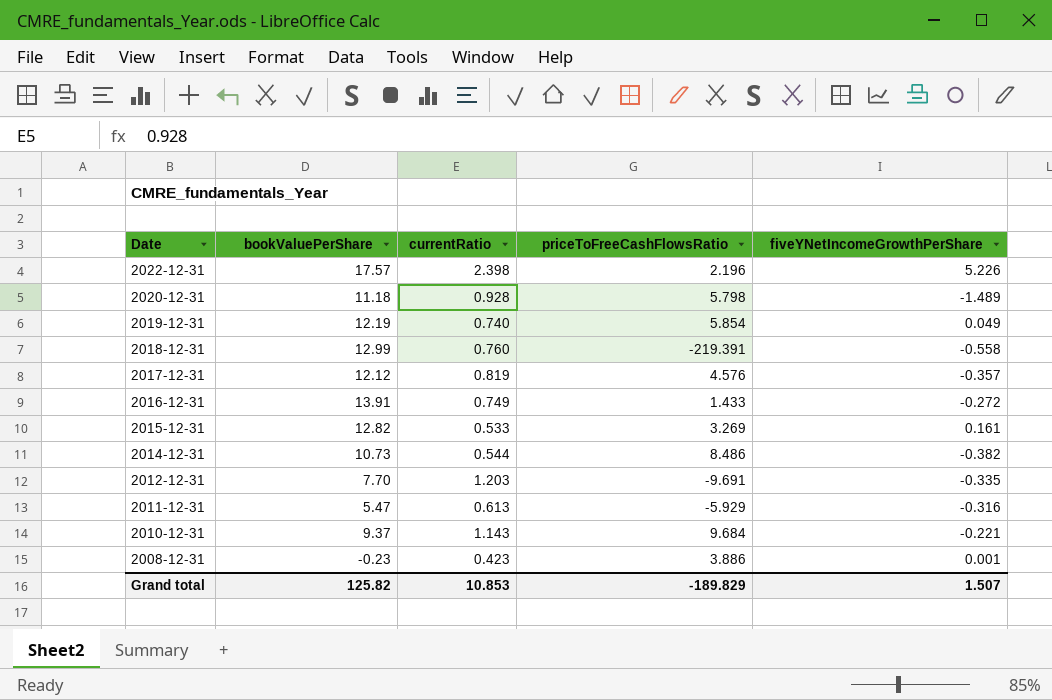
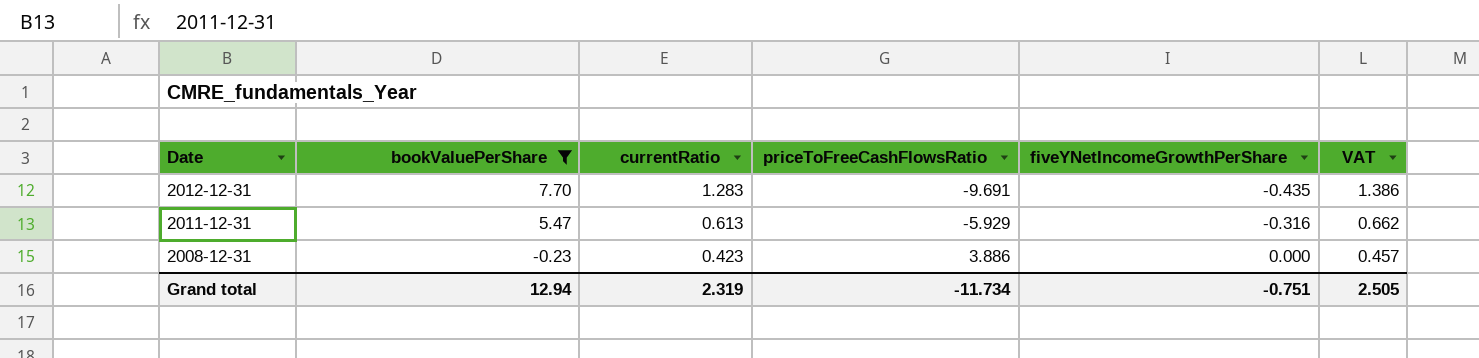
filter: none -> bookValuePerShare <= 7.70
column VAT | formula: none -> [currentRatio] * 1.08
2012-12-31 | currentRatio: 1.203 -> 1.283
2012-12-31 | fiveYNetIncomeGrowthPerShare: -0.335 -> -0.435
2008-12-31 | fiveYNetIncomeGrowthPerShare: 0.001 -> 0.000
Grand total | bookValuePerShare: 125.82 -> 12.94
Grand total | currentRatio: 10.853 -> 2.319
Grand total | priceToFreeCashFlowsRatio: -189.829 -> -11.734
Grand total | fiveYNetIncomeGrowthPerShare: 1.507 -> -0.751

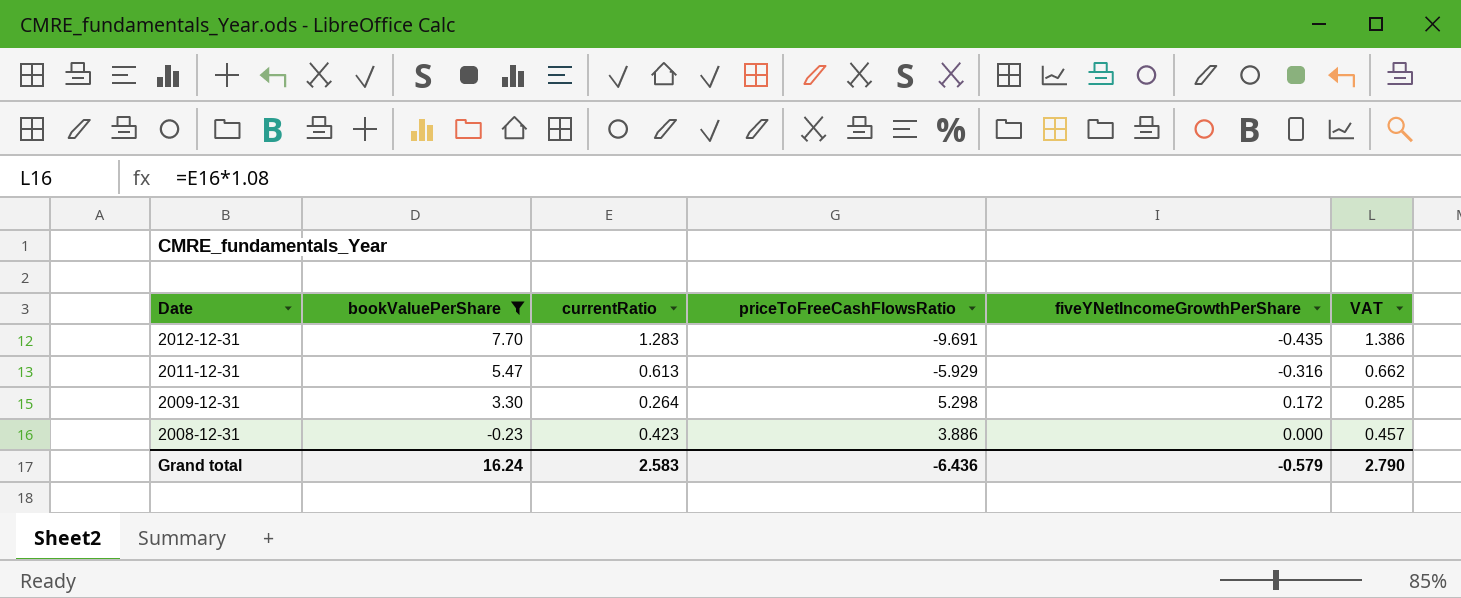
row 2009-12-31: none -> 3.30 | 0.264 | 5.298 | 0.172 | 0.285
Grand total | bookValuePerShare: 12.94 -> 16.24
Grand total | currentRatio: 2.319 -> 2.583
Grand total | priceToFreeCashFlowsRatio: -11.734 -> -6.436
Grand total | fiveYNetIncomeGrowthPerShare: -0.751 -> -0.579
Grand total | VAT: 2.505 -> 2.790

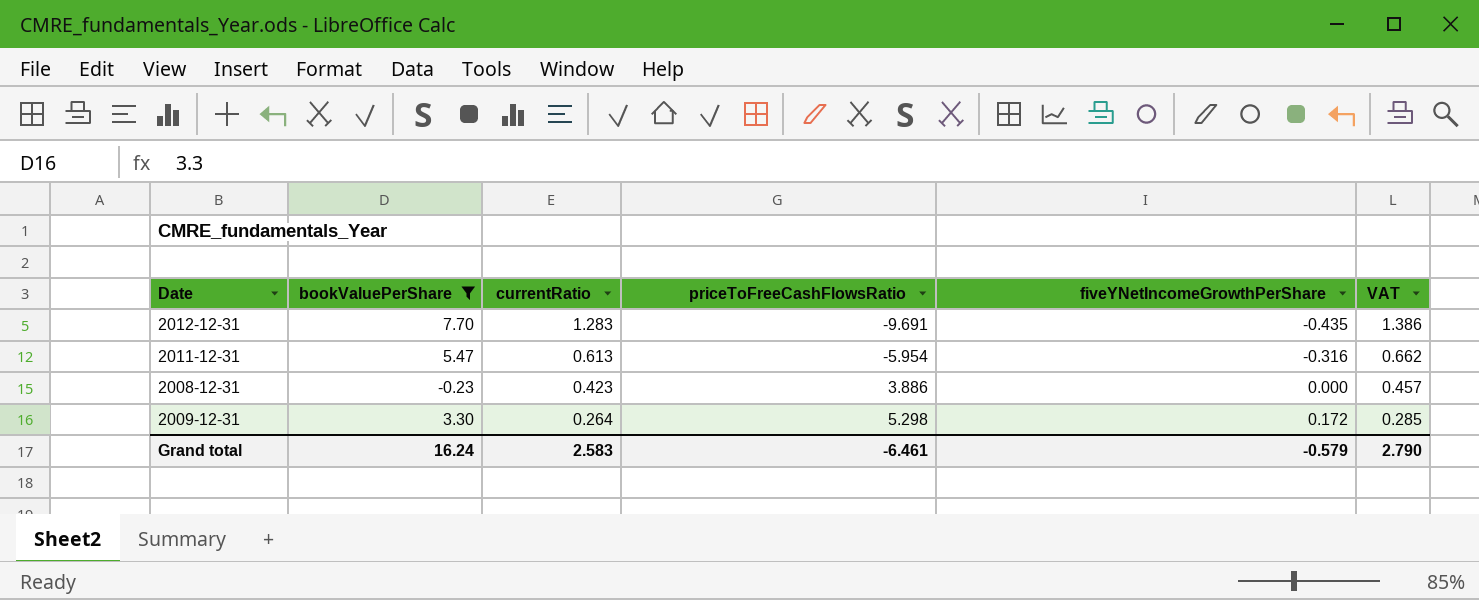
row order: Date descending -> currentRatio descending
2011-12-31 | priceToFreeCashFlowsRatio: -5.929 -> -5.954
Grand total | priceToFreeCashFlowsRatio: -6.436 -> -6.461

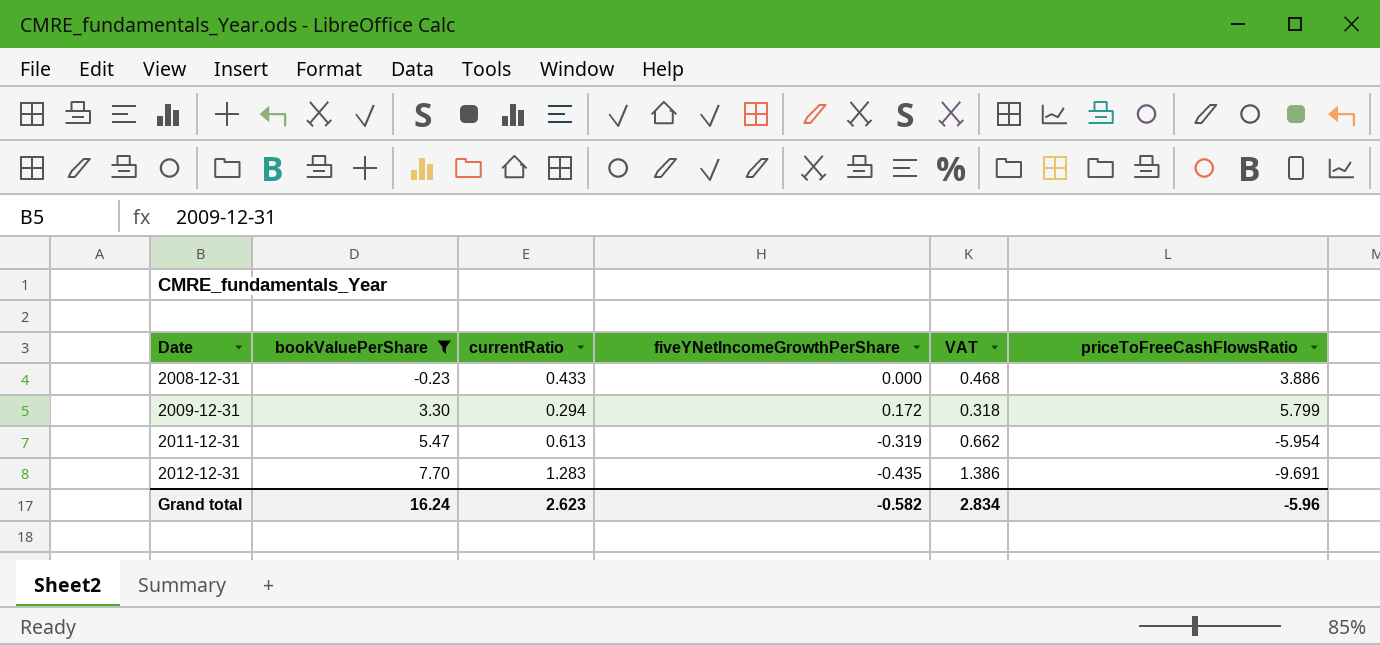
row order: currentRatio descending -> Date ascending
column priceToFreeCashFlowsRatio | position: 4 -> 6
2008-12-31 | currentRatio: 0.423 -> 0.433
2008-12-31 | VAT: 0.457 -> 0.468
2009-12-31 | currentRatio: 0.264 -> 0.294
2009-12-31 | VAT: 0.285 -> 0.318
2009-12-31 | priceToFreeCashFlowsRatio: 5.298 -> 5.799
2011-12-31 | fiveYNetIncomeGrowthPerShare: -0.316 -> -0.319
Grand total | currentRatio: 2.583 -> 2.623
Grand total | fiveYNetIncomeGrowthPerShare: -0.579 -> -0.582
Grand total | VAT: 2.790 -> 2.834
Grand total | priceToFreeCashFlowsRatio: -6.461 -> -5.96

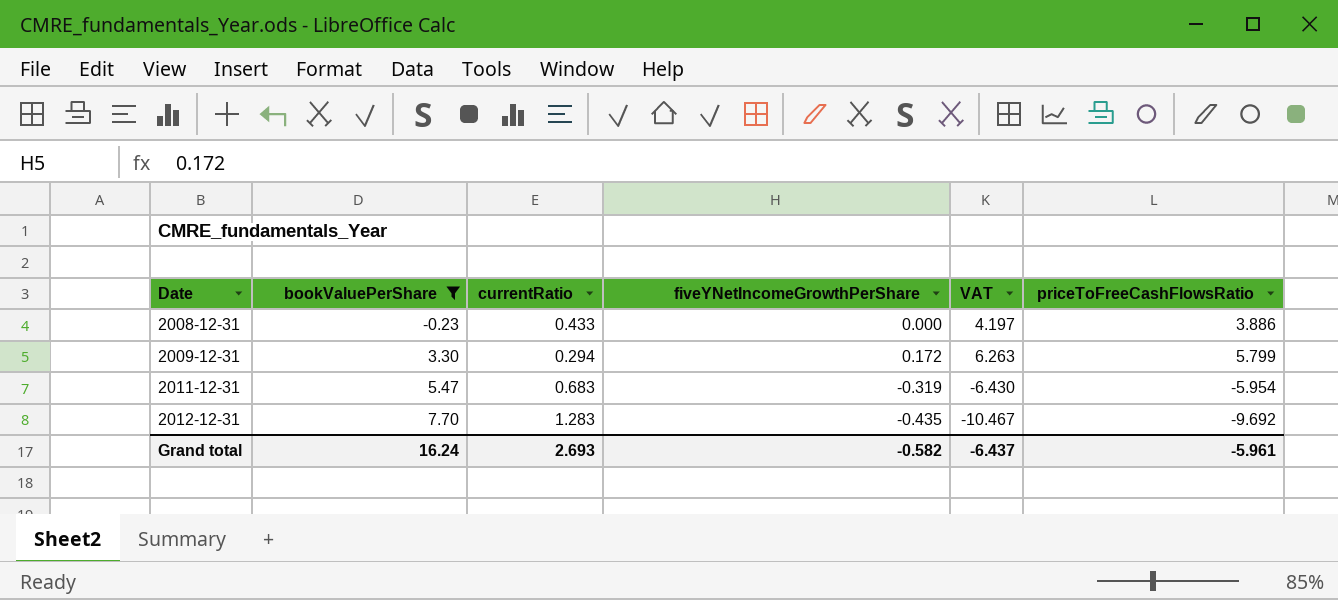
column VAT | formula: [currentRatio] * 1.08 -> [priceToFreeCashFlowsRatio] * 1.08
2011-12-31 | currentRatio: 0.613 -> 0.683
2012-12-31 | priceToFreeCashFlowsRatio: -9.691 -> -9.692
Grand total | currentRatio: 2.623 -> 2.693
Grand total | VAT: 2.834 -> -6.437
Grand total | priceToFreeCashFlowsRatio: -5.96 -> -5.961

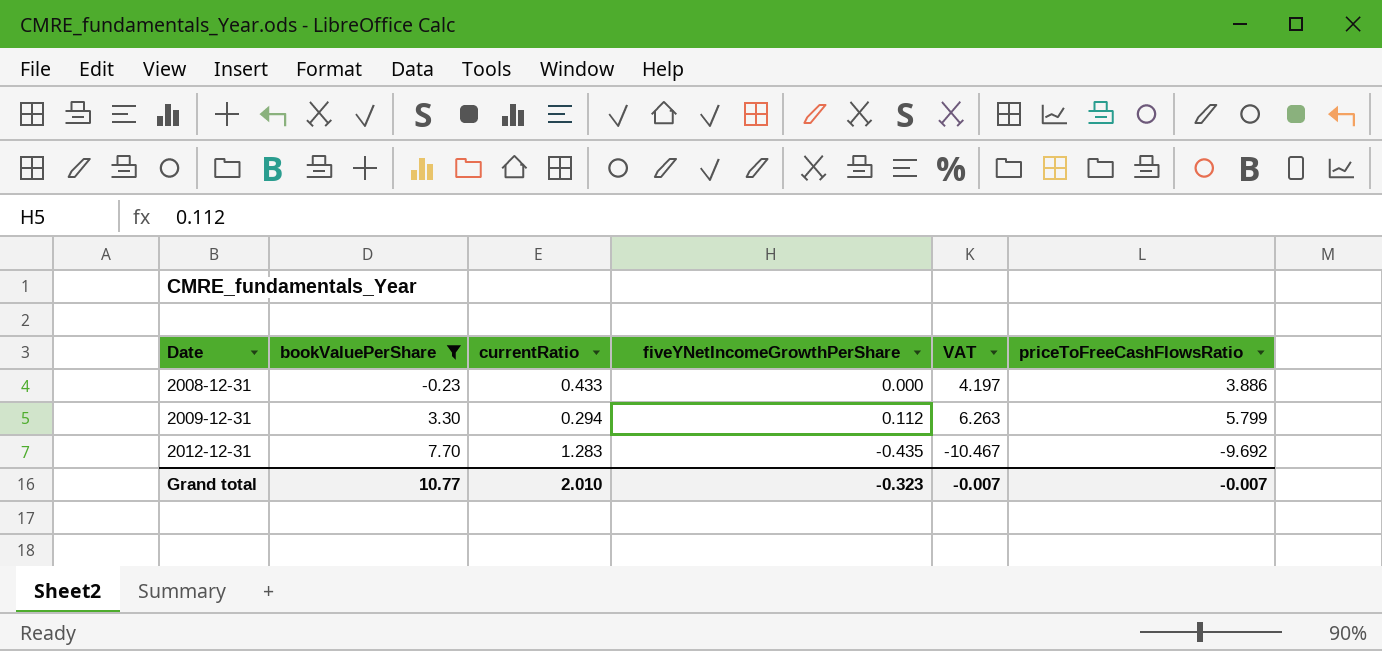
row 2011-12-31: 5.47 | 0.683 | -0.319 | -6.430 | -5.954 -> none
2009-12-31 | fiveYNetIncomeGrowthPerShare: 0.172 -> 0.112
Grand total | bookValuePerShare: 16.24 -> 10.77
Grand total | currentRatio: 2.693 -> 2.010
Grand total | fiveYNetIncomeGrowthPerShare: -0.582 -> -0.323
Grand total | VAT: -6.437 -> -0.007
Grand total | priceToFreeCashFlowsRatio: -5.961 -> -0.007

